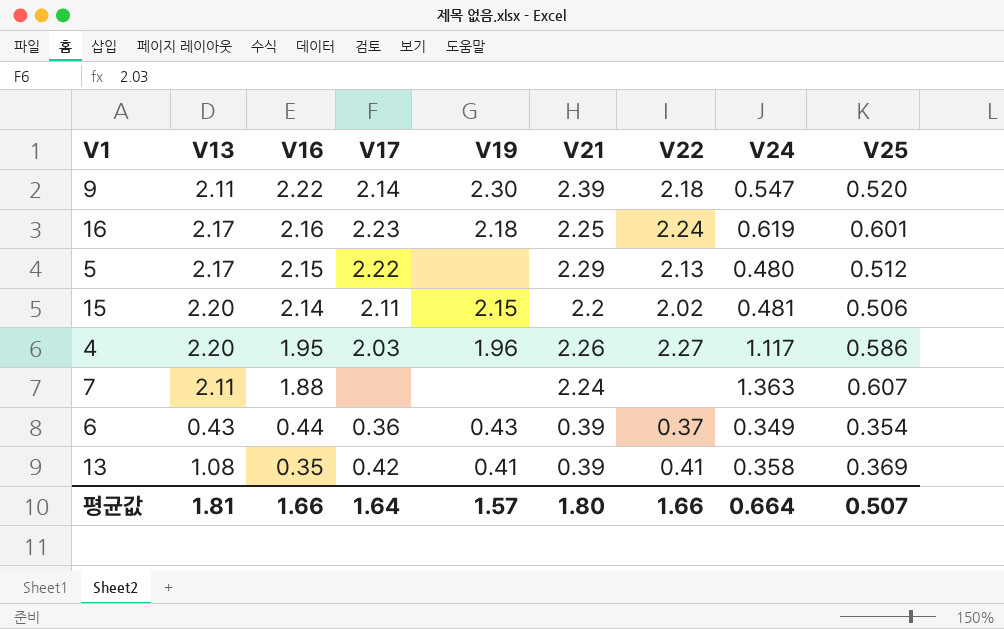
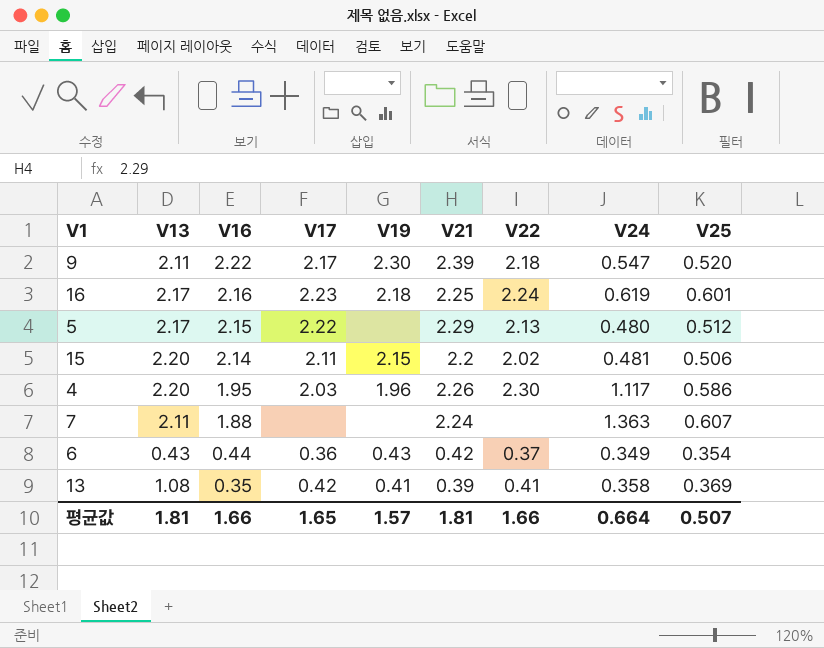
9 | V17: 2.14 -> 2.17
4 | V22: 2.27 -> 2.30
6 | V21: 0.39 -> 0.42
평균값 | V17: 1.64 -> 1.65
평균값 | V21: 1.80 -> 1.81

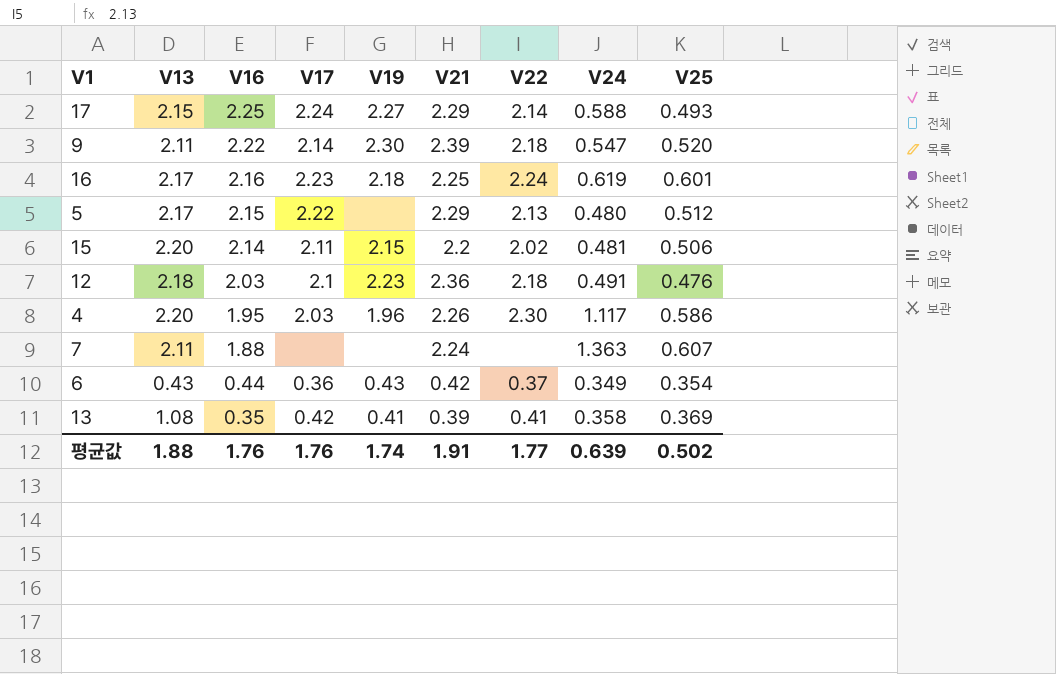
row 17: none -> 2.15 | 2.25 | 2.24 | 2.27 | 2.29 | 2.14 | 0.588 | 0.493
9 | V17: 2.17 -> 2.14
row 12: none -> 2.18 | 2.03 | 2.1 | 2.23 | 2.36 | 2.18 | 0.491 | 0.476
평균값 | V13: 1.81 -> 1.88
평균값 | V16: 1.66 -> 1.76
평균값 | V17: 1.65 -> 1.76
평균값 | V19: 1.57 -> 1.74
평균값 | V21: 1.81 -> 1.91
평균값 | V22: 1.66 -> 1.77
평균값 | V24: 0.664 -> 0.639
평균값 | V25: 0.507 -> 0.502

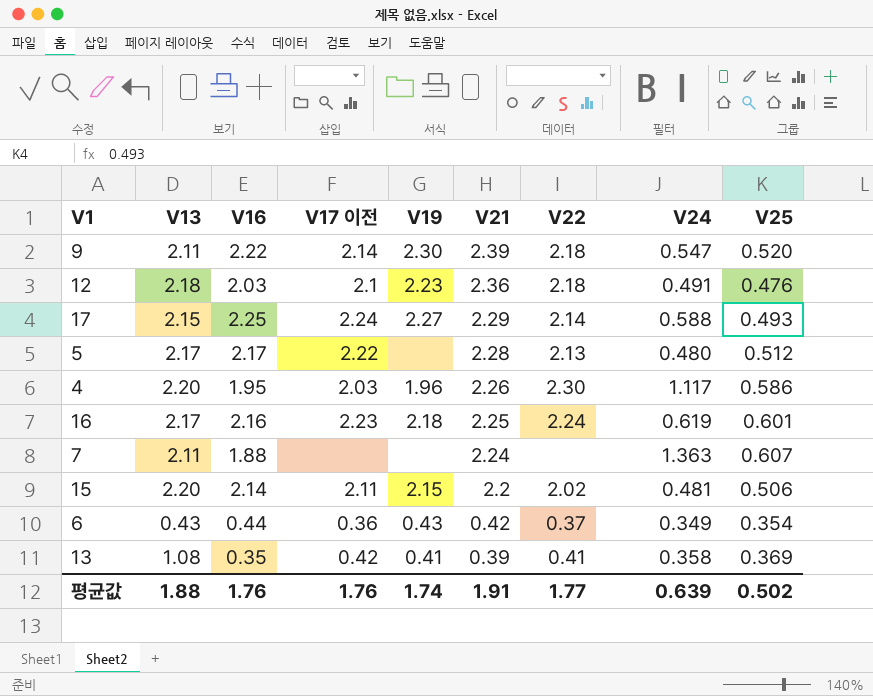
row order: V16 descending -> V21 descending
column name: V17 -> V17 이전
5 | V16: 2.15 -> 2.17
5 | V21: 2.29 -> 2.28

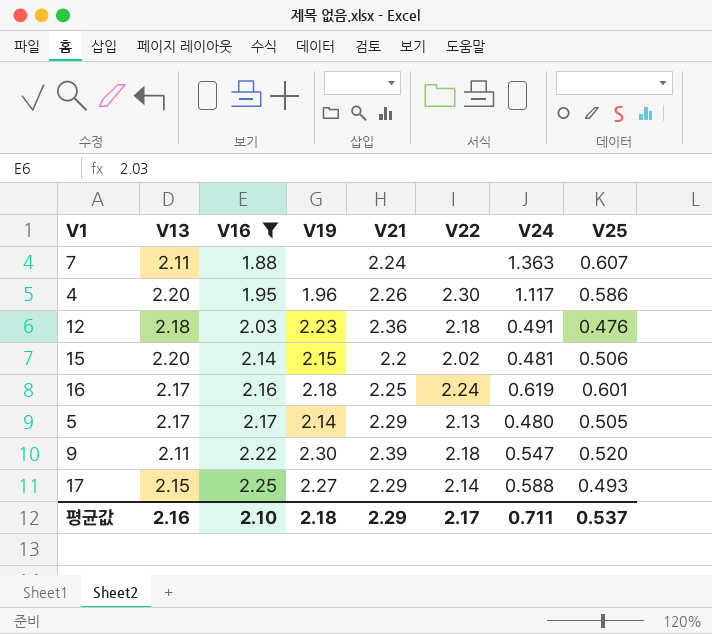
filter: none -> V16 >= 1.88
row order: V21 descending -> V16 ascending
column V17 이전 | position: 4 -> none
5 | V19: none -> 2.14
5 | V21: 2.28 -> 2.29
5 | V25: 0.512 -> 0.505
평균값 | V13: 1.88 -> 2.16
평균값 | V16: 1.76 -> 2.10
평균값 | V19: 1.74 -> 2.18
평균값 | V21: 1.91 -> 2.29
평균값 | V22: 1.77 -> 2.17
평균값 | V24: 0.639 -> 0.711
평균값 | V25: 0.502 -> 0.537

